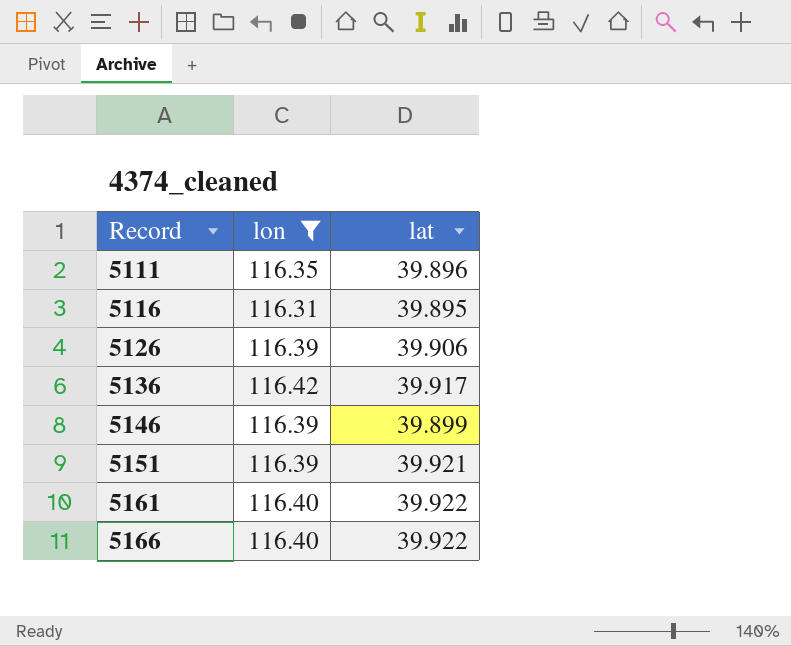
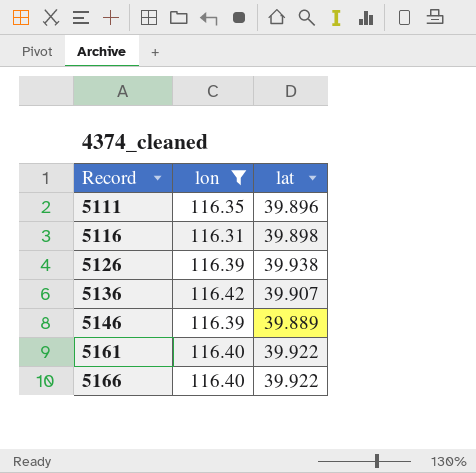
row 5151: 116.39 | 39.921 -> none
5116 | lat: 39.895 -> 39.898
5126 | lat: 39.906 -> 39.938
5136 | lat: 39.917 -> 39.907
5146 | lat: 39.899 -> 39.889

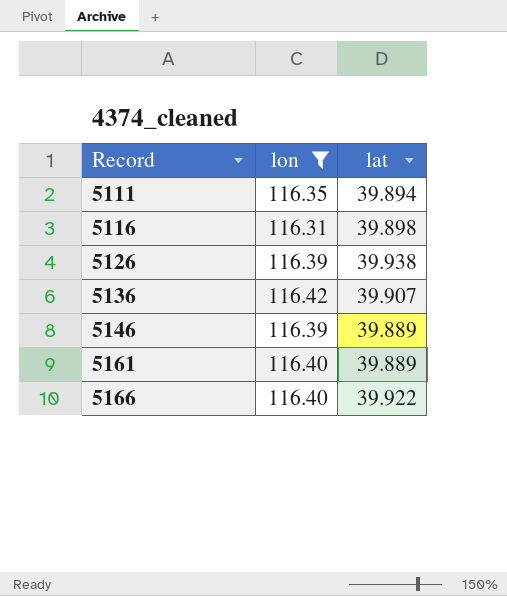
5111 | lat: 39.896 -> 39.894
5161 | lat: 39.922 -> 39.889

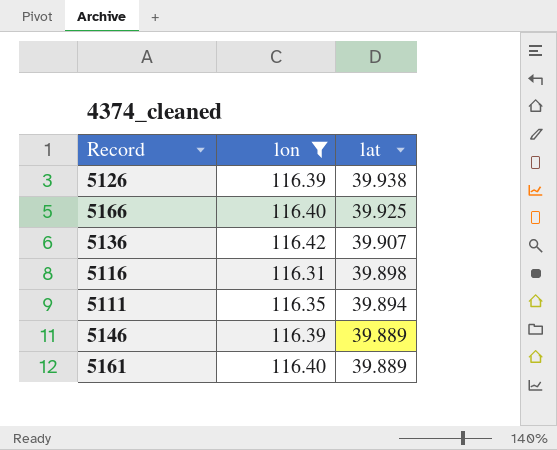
row order: Record ascending -> lat descending
5166 | lat: 39.922 -> 39.925

